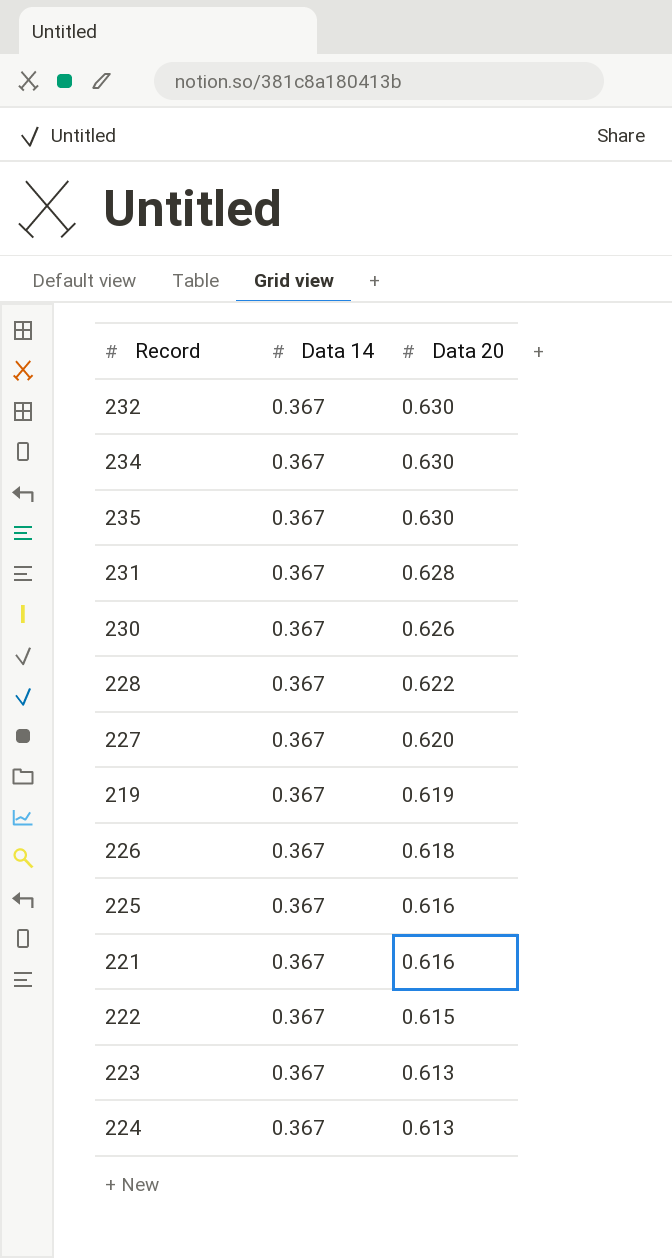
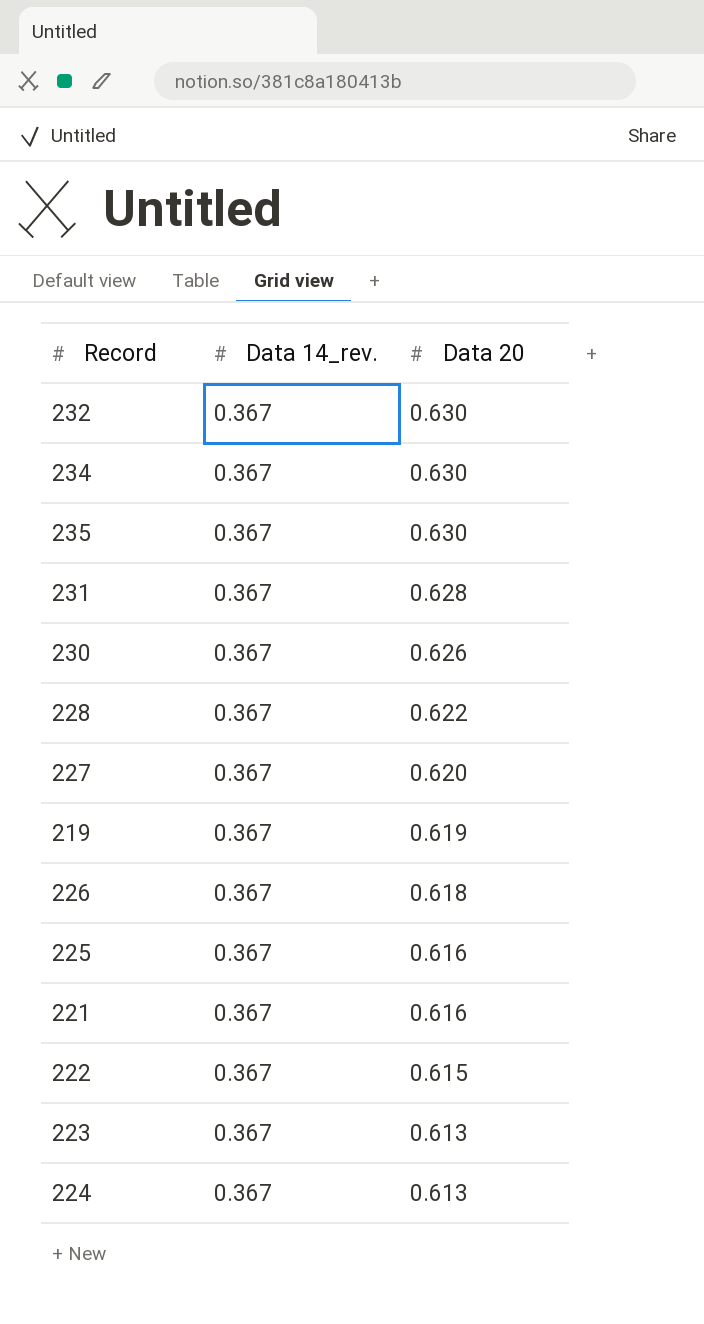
column name: Data 14 -> Data 14_rev.

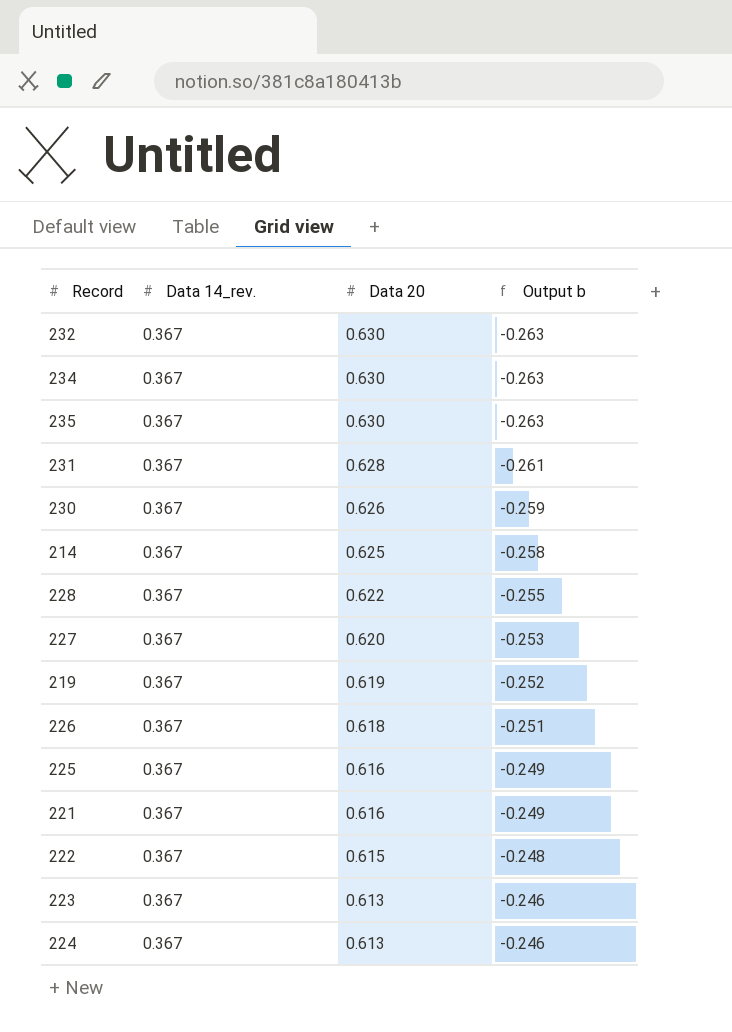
column Output b | formula: none -> [Data 14_rev.] - [Data 20]
row 214: none -> 0.367 | 0.625 | -0.258

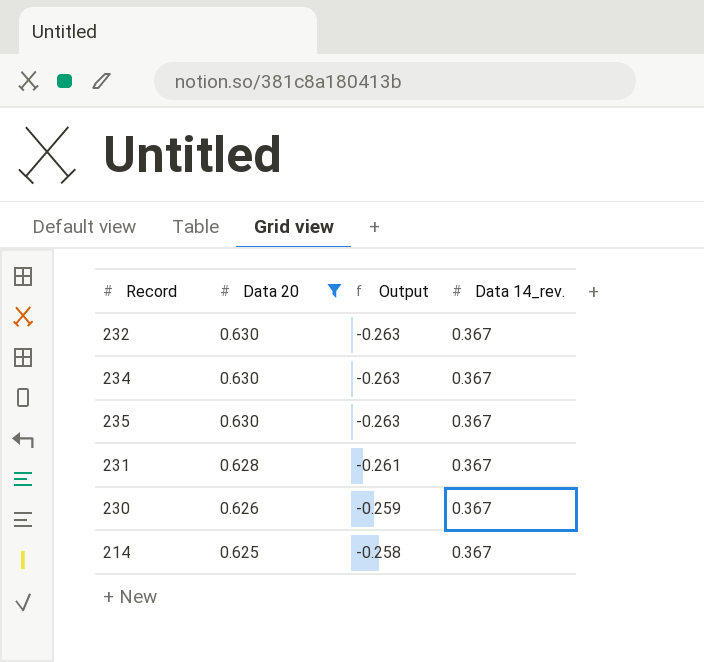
filter: none -> Data 20 >= 0.625
column name: Output b -> Output
column Data 14_rev. | position: 2 -> 4

